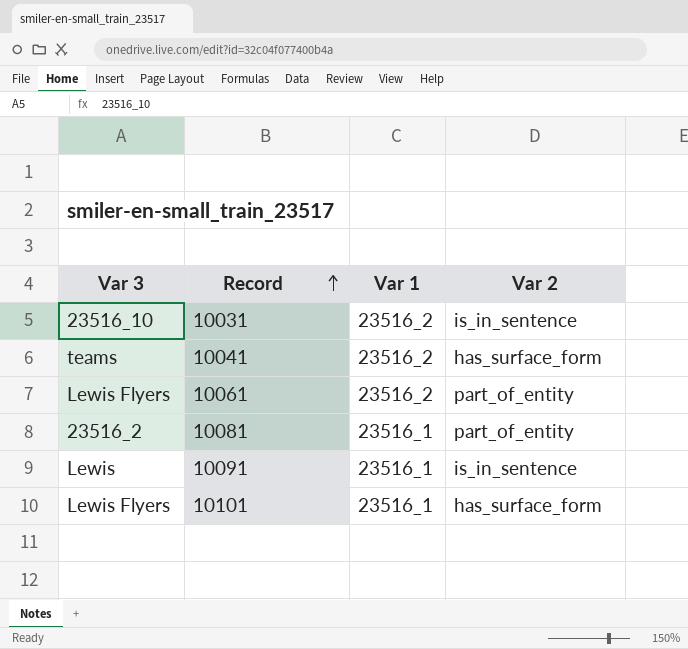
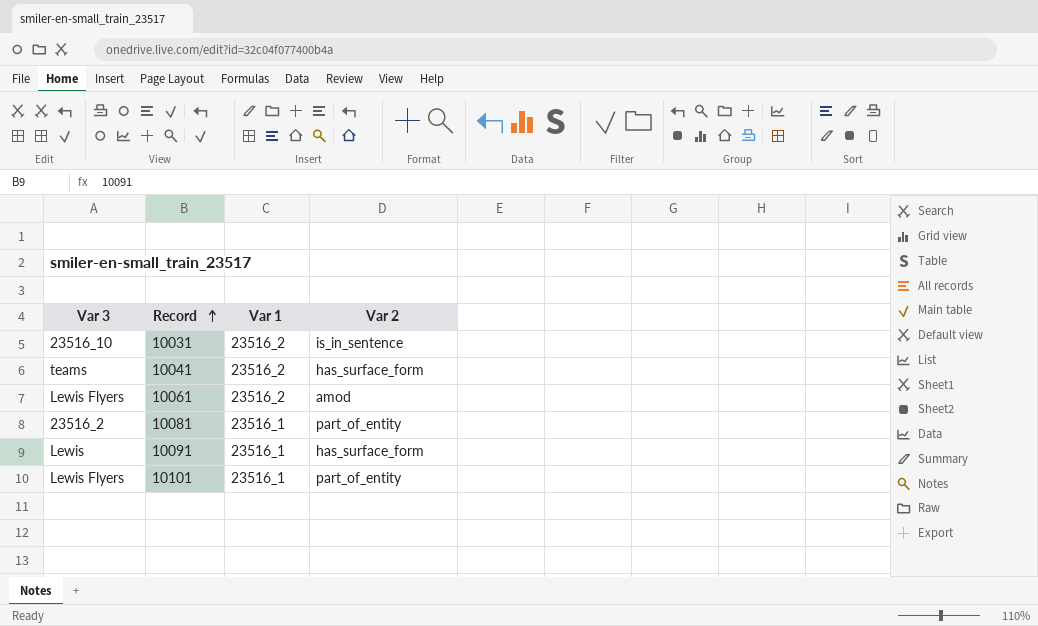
10061 | Var 2: part_of_entity -> amod
10091 | Var 2: is_in_sentence -> has_surface_form
10101 | Var 2: has_surface_form -> part_of_entity

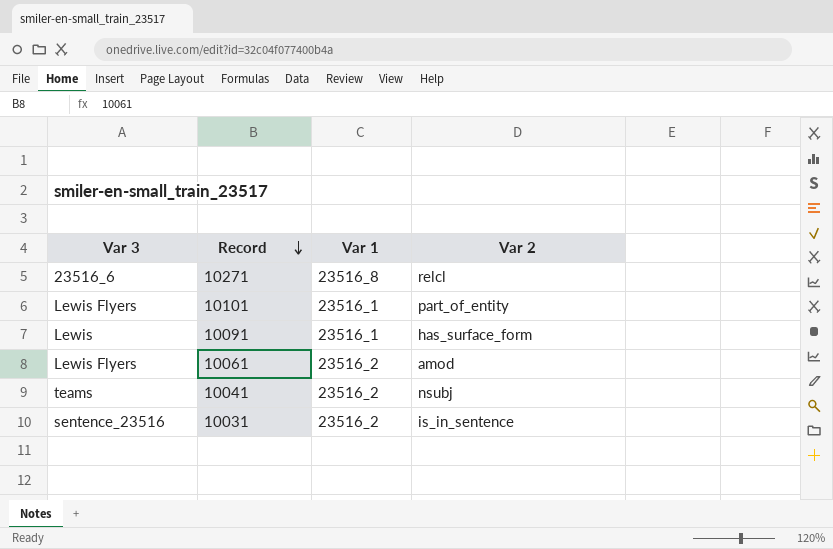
row order: Record ascending -> Record descending
row 10081: 23516_2 | 23516_1 | part_of_entity -> none
row 10271: none -> 23516_6 | 23516_8 | relcl
10041 | Var 2: has_surface_form -> nsubj
10031 | Var 3: 23516_10 -> sentence_23516

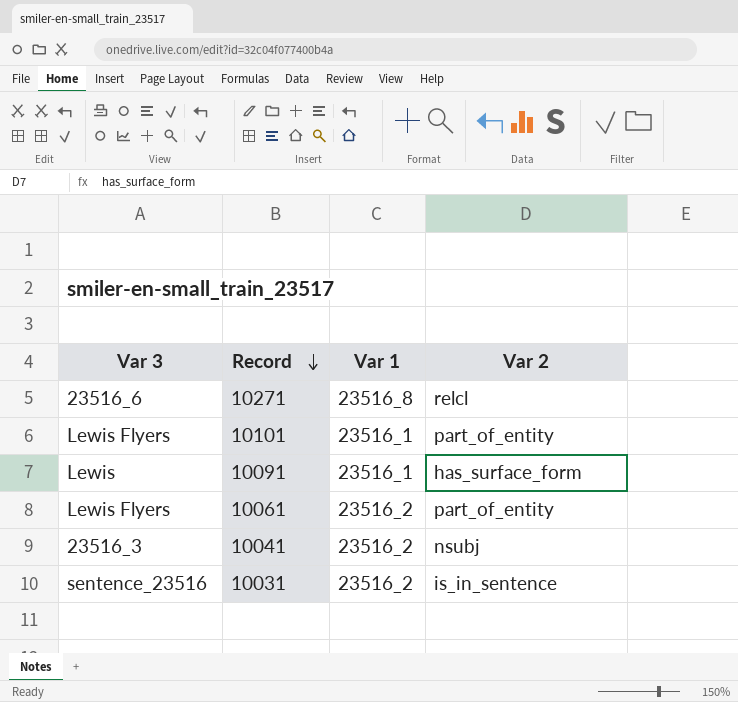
10061 | Var 2: amod -> part_of_entity
10041 | Var 3: teams -> 23516_3

